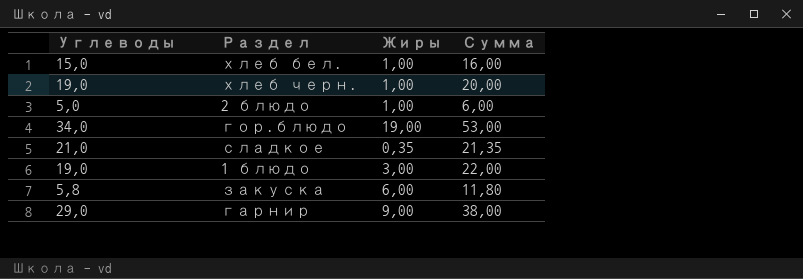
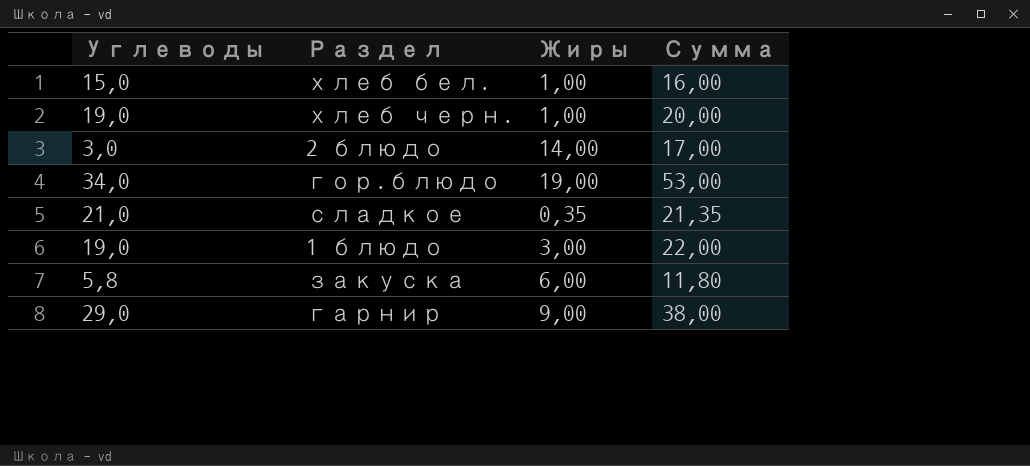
2 блюдо | Углеводы: 5,0 -> 3,0
2 блюдо | Жиры: 1,00 -> 14,00
2 блюдо | Сумма: 6,00 -> 17,00

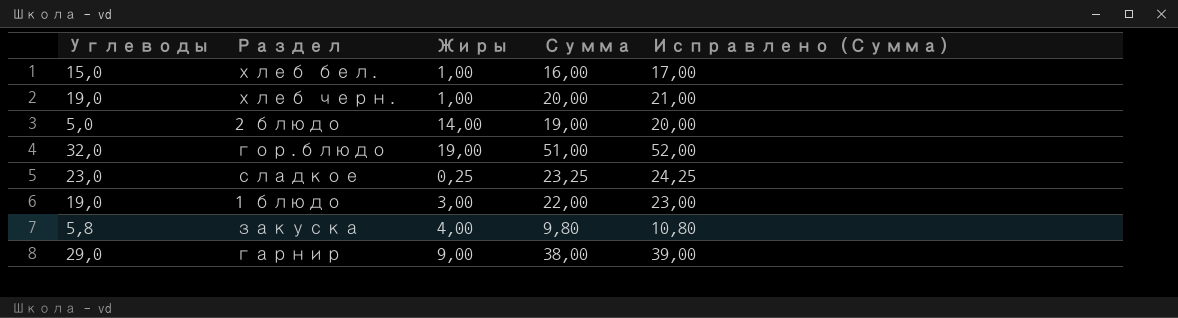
column Исправлено (Сумма) | formula: none -> [Сумма] + 1
2 блюдо | Углеводы: 3,0 -> 5,0
2 блюдо | Сумма: 17,00 -> 19,00
гор.блюдо | Углеводы: 34,0 -> 32,0
гор.блюдо | Сумма: 53,00 -> 51,00
сладкое | Углеводы: 21,0 -> 23,0
сладкое | Жиры: 0,35 -> 0,25
сладкое | Сумма: 21,35 -> 23,25
закуска | Жиры: 6,00 -> 4,00
закуска | Сумма: 11,80 -> 9,80

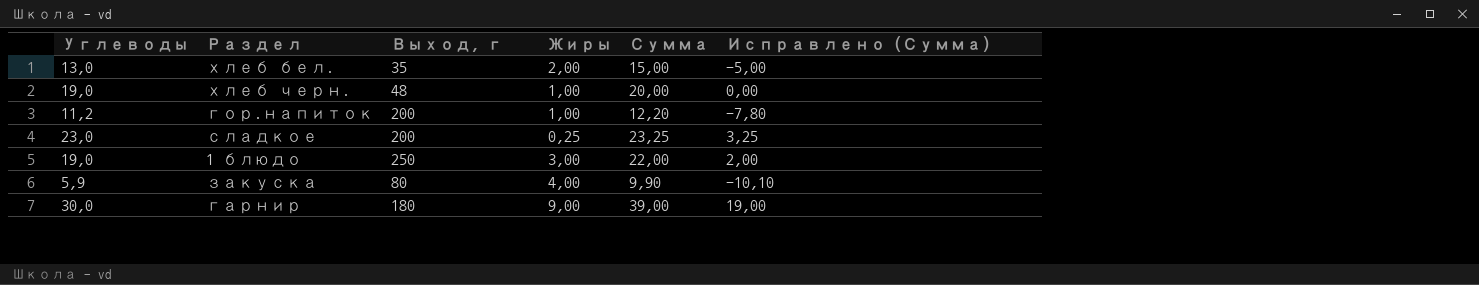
column Выход, г | position: none -> 3
column Исправлено (Сумма) | formula: [Сумма] + 1 -> [Сумма] - 20
row 2 блюдо: 5,0 | 14,00 | 19,00 | 20,00 -> none
row гор.блюдо: 32,0 | 19,00 | 51,00 | 52,00 -> none
хлеб бел. | Углеводы: 15,0 -> 13,0
хлеб бел. | Жиры: 1,00 -> 2,00
хлеб бел. | Сумма: 16,00 -> 15,00
row гор.напиток: none -> 11,2 | 200 | 1,00 | 12,20 | -7,80
закуска | Углеводы: 5,8 -> 5,9
закуска | Сумма: 9,80 -> 9,90
гарнир | Углеводы: 29,0 -> 30,0
гарнир | Сумма: 38,00 -> 39,00

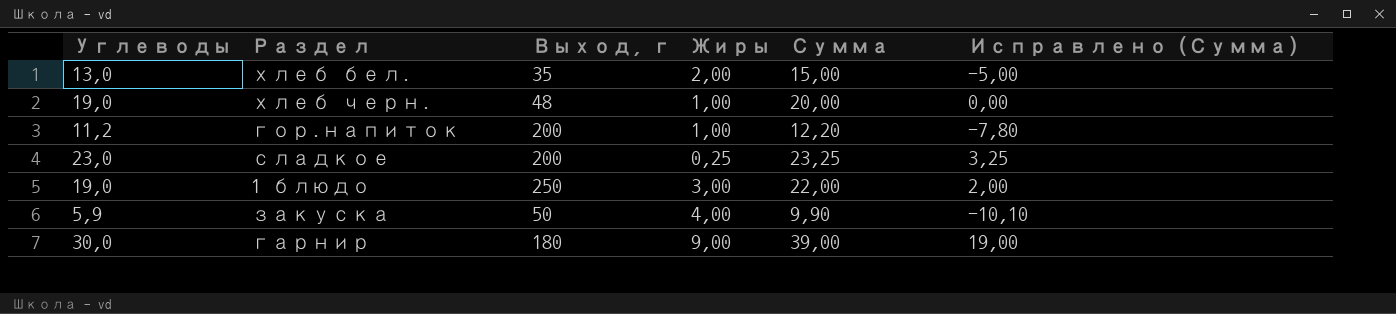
закуска | Выход, г: 80 -> 50

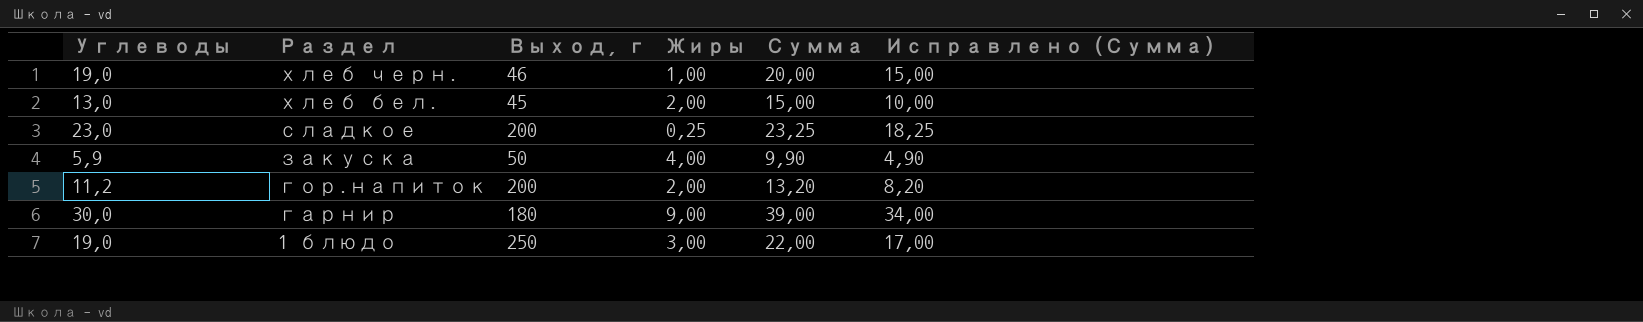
row order: none -> Раздел descending
column Исправлено (Сумма) | formula: [Сумма] - 20 -> [Сумма] - 5
хлеб черн. | Выход, г: 48 -> 46
хлеб бел. | Выход, г: 35 -> 45
гор.напиток | Жиры: 1,00 -> 2,00
гор.напиток | Сумма: 12,20 -> 13,20

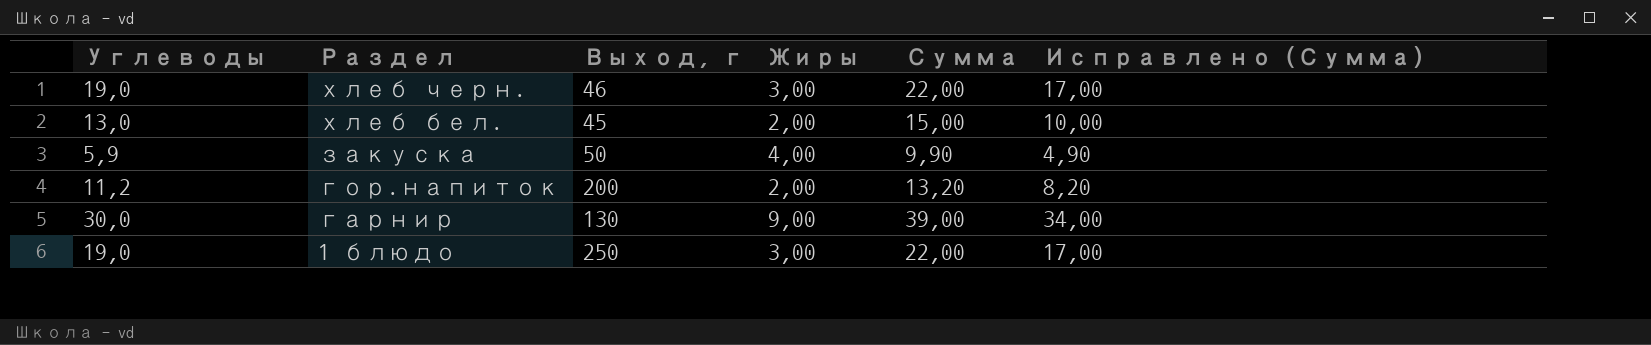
row сладкое: 23,0 | 200 | 0,25 | 23,25 | 18,25 -> none
хлеб черн. | Жиры: 1,00 -> 3,00
хлеб черн. | Сумма: 20,00 -> 22,00
хлеб черн. | Исправлено (Сумма): 15,00 -> 17,00
гарнир | Выход, г: 180 -> 130

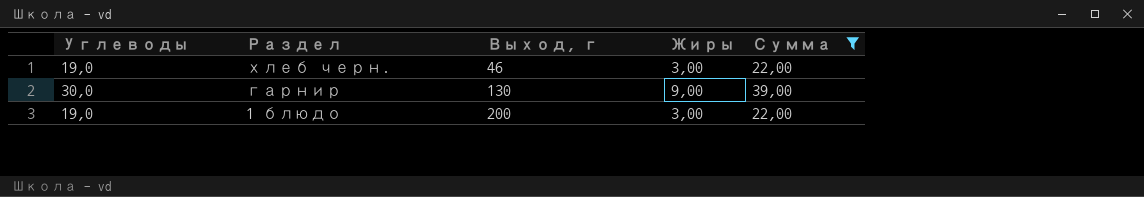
filter: none -> Сумма >= 22,00
column Исправлено (Сумма) | formula: [Сумма] - 5 -> none
1 блюдо | Выход, г: 250 -> 200

